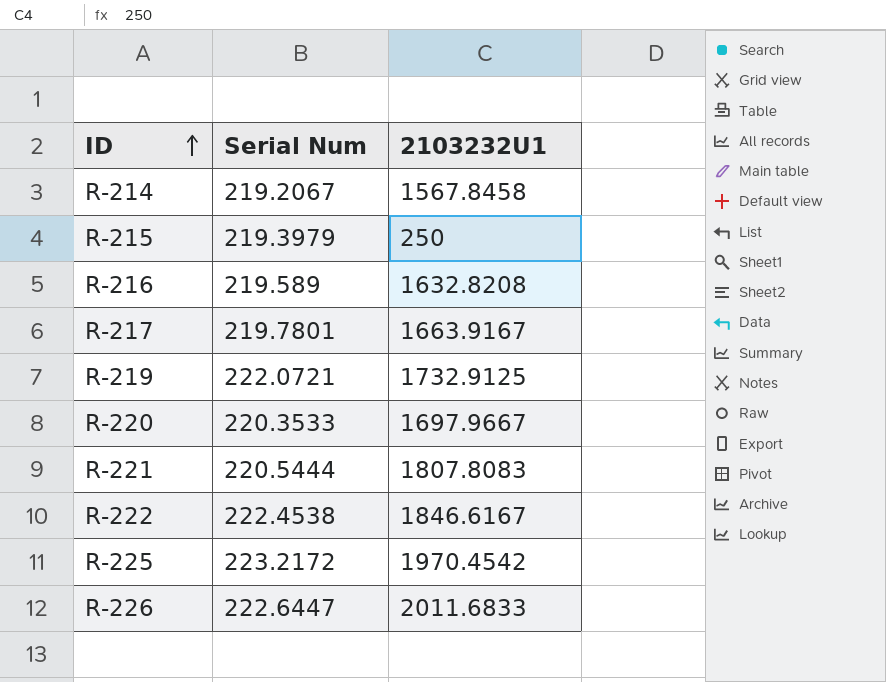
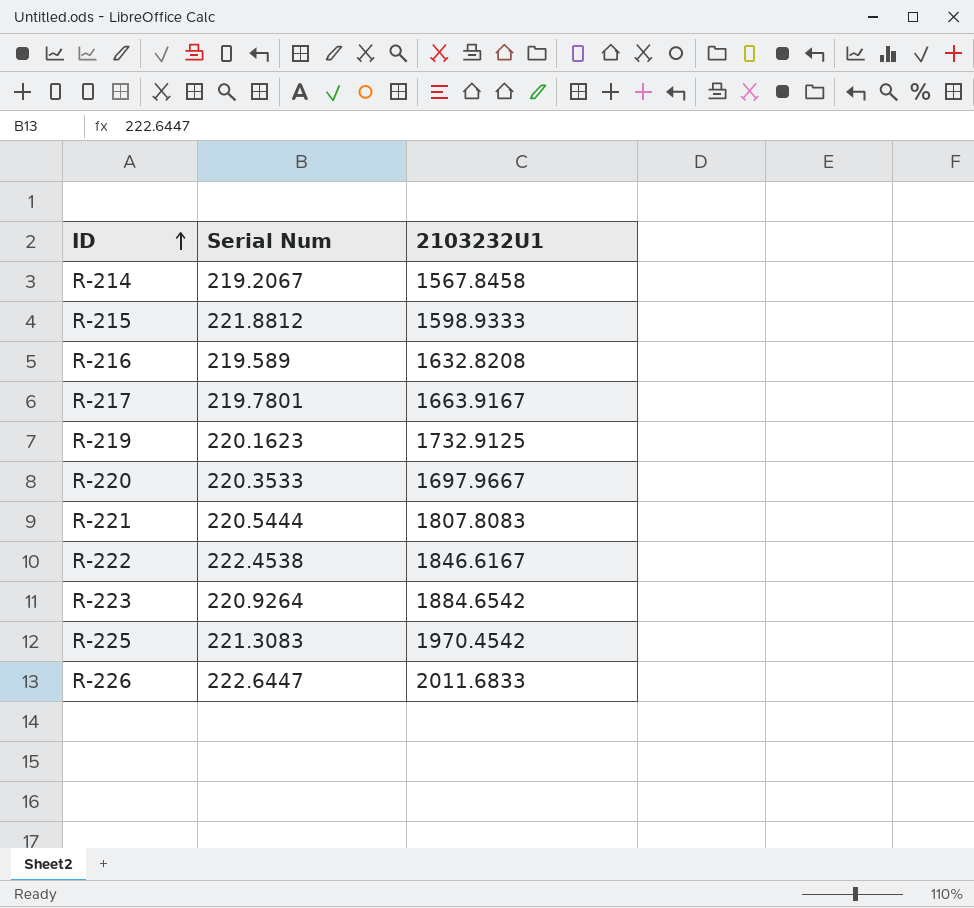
R-215 | Serial Num: 219.3979 -> 221.8812
R-215 | 2103232U1: 250 -> 1598.9333
R-219 | Serial Num: 222.0721 -> 220.1623
row R-223: none -> 220.9264 | 1884.6542
R-225 | Serial Num: 223.2172 -> 221.3083

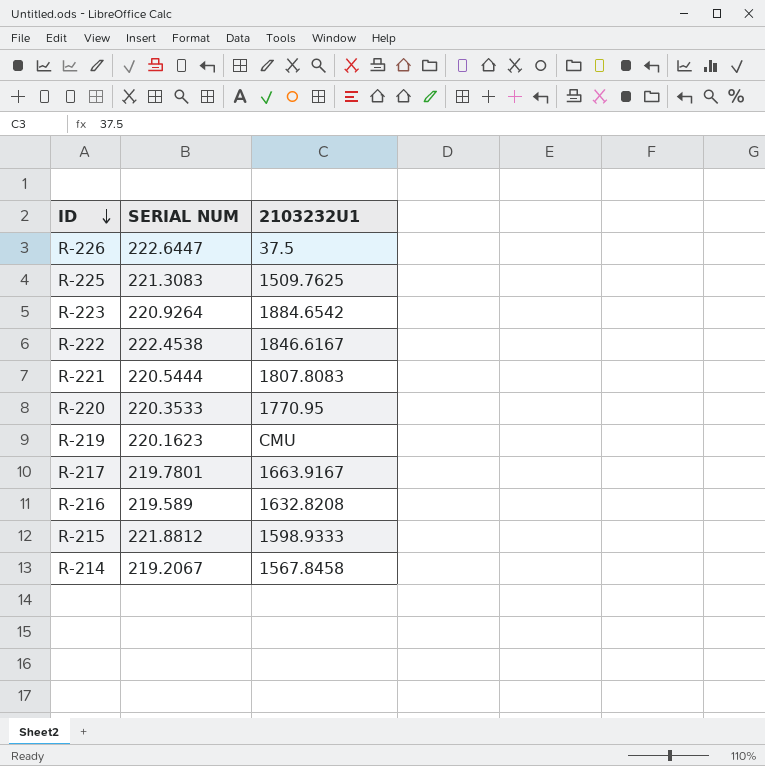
row order: ID ascending -> ID descending
column name: Serial Num -> SERIAL NUM
R-226 | 2103232U1: 2011.6833 -> 37.5
R-225 | 2103232U1: 1970.4542 -> 1509.7625
R-220 | 2103232U1: 1697.9667 -> 1770.95
R-219 | 2103232U1: 1732.9125 -> CMU

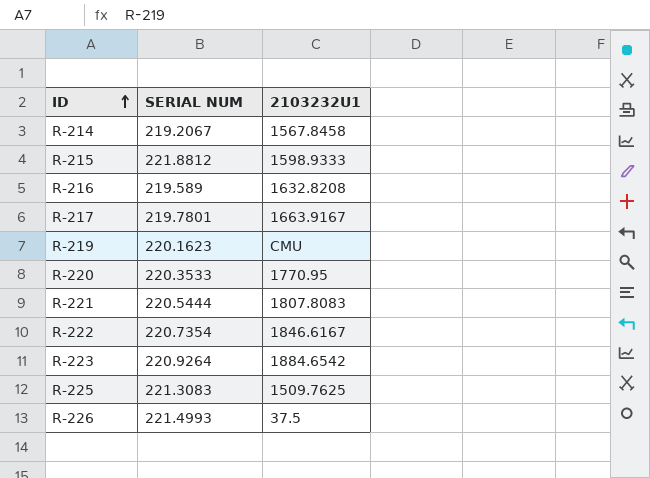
row order: ID descending -> ID ascending
R-222 | SERIAL NUM: 222.4538 -> 220.7354
R-226 | SERIAL NUM: 222.6447 -> 221.4993

